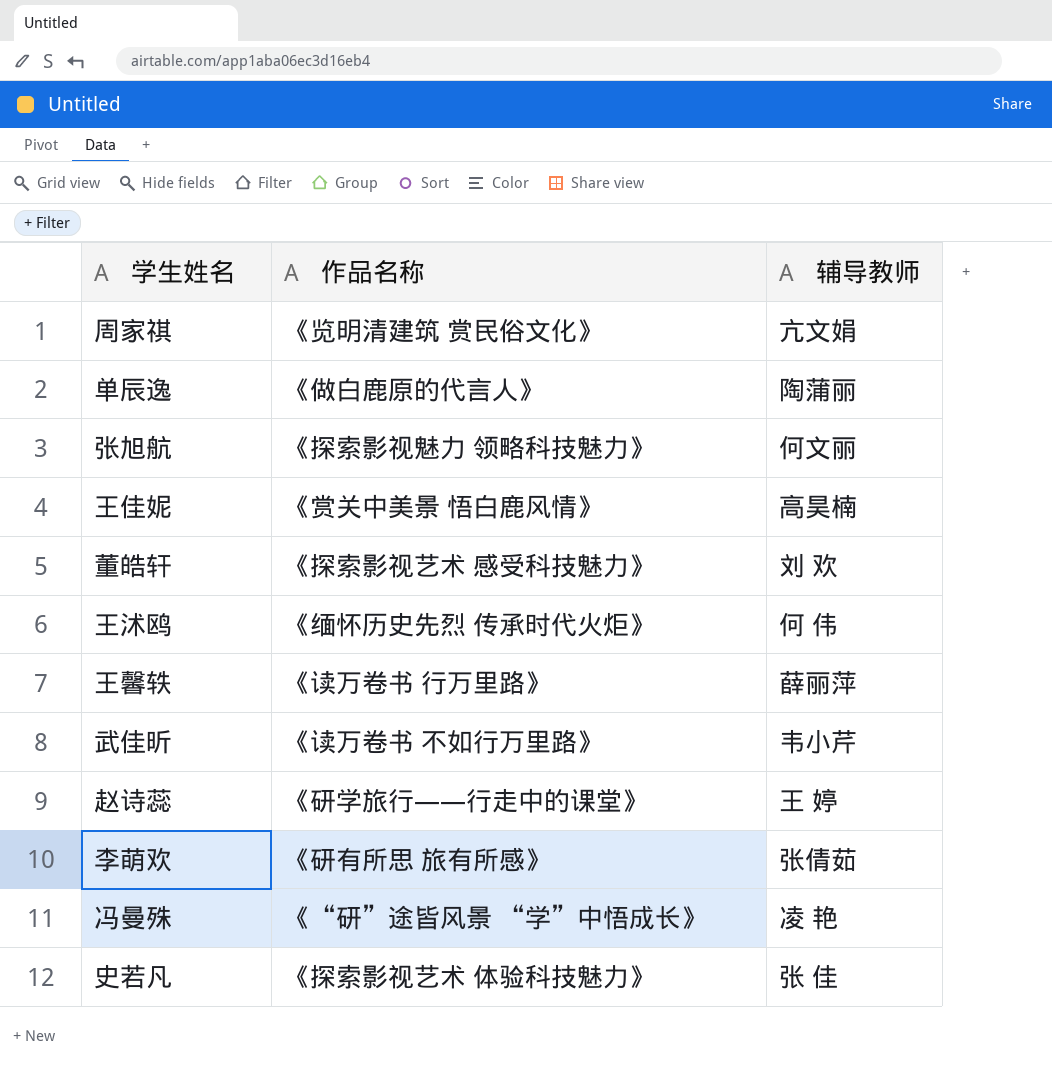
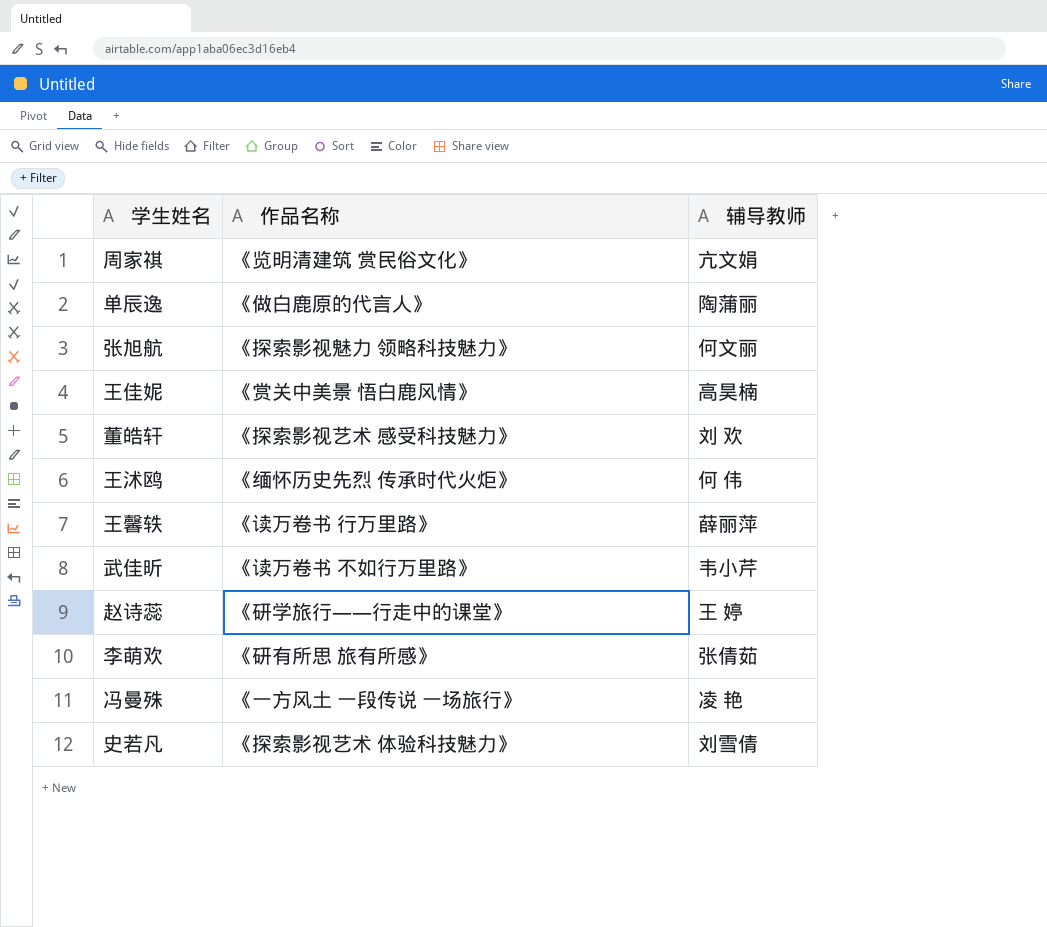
冯曼殊 | 作品名称: 《“研”途皆风景 “学”中悟成长》 -> 《一方风土 一段传说 一场旅行》
史若凡 | 辅导教师: 张 佳 -> 刘雪倩

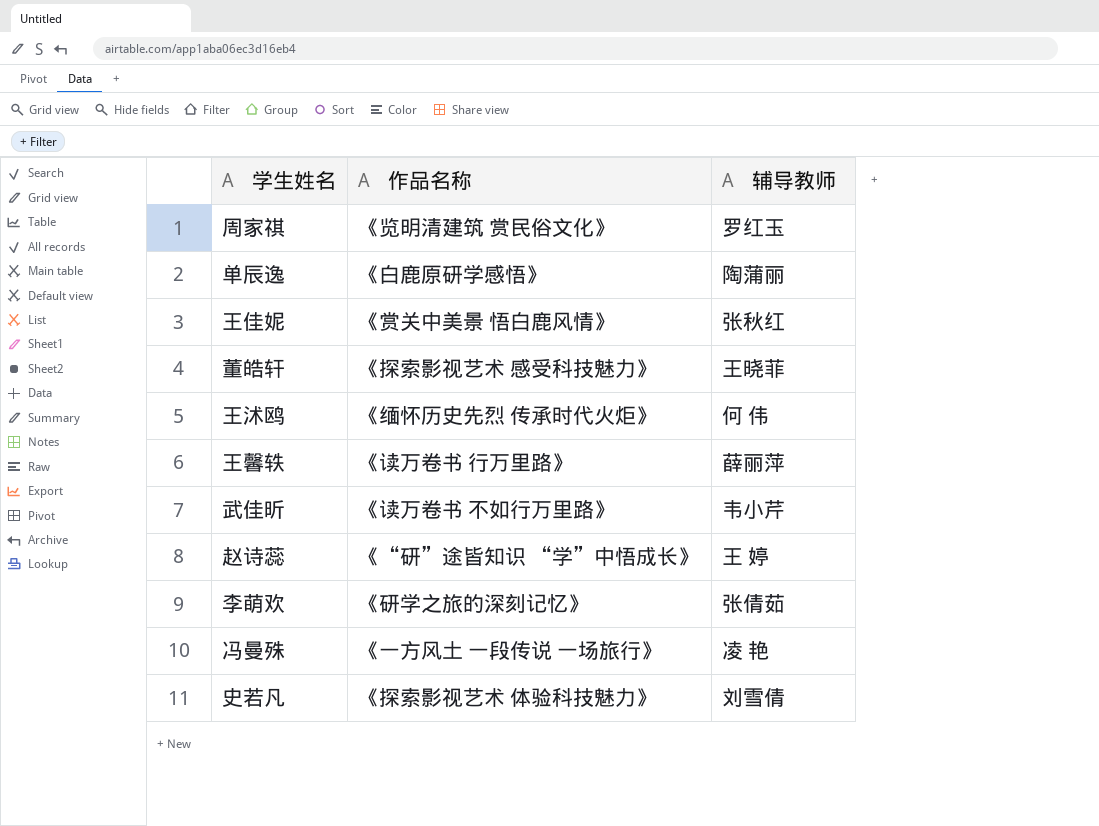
row 张旭航: 《探索影视魅力 领略科技魅力》 | 何文丽 -> none
周家祺 | 辅导教师: 亢文娟 -> 罗红玉
单辰逸 | 作品名称: 《做白鹿原的代言人》 -> 《白鹿原研学感悟》
王佳妮 | 辅导教师: 高昊楠 -> 张秋红
董皓轩 | 辅导教师: 刘 欢 -> 王晓菲
赵诗蕊 | 作品名称: 《研学旅行——行走中的课堂》 -> 《“研”途皆知识 “学”中悟成长》
李萌欢 | 作品名称: 《研有所思 旅有所感》 -> 《研学之旅的深刻记忆》

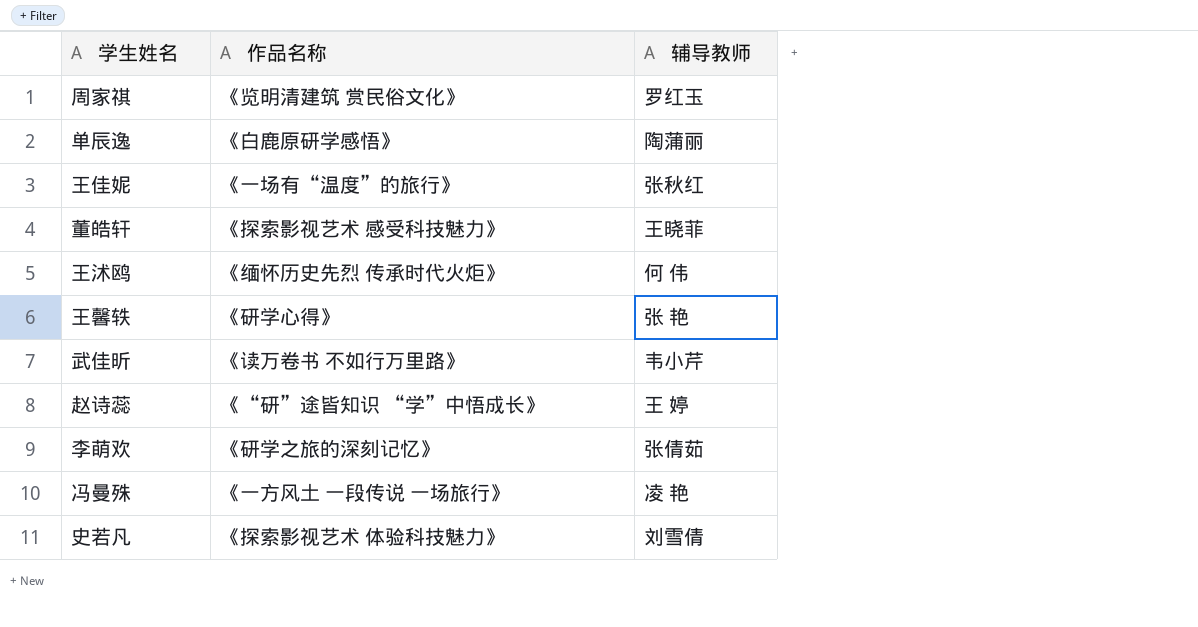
王佳妮 | 作品名称: 《赏关中美景 悟白鹿风情》 -> 《一场有“温度”的旅行》
王馨轶 | 作品名称: 《读万卷书 行万里路》 -> 《研学心得》
王馨轶 | 辅导教师: 薛丽萍 -> 张 艳

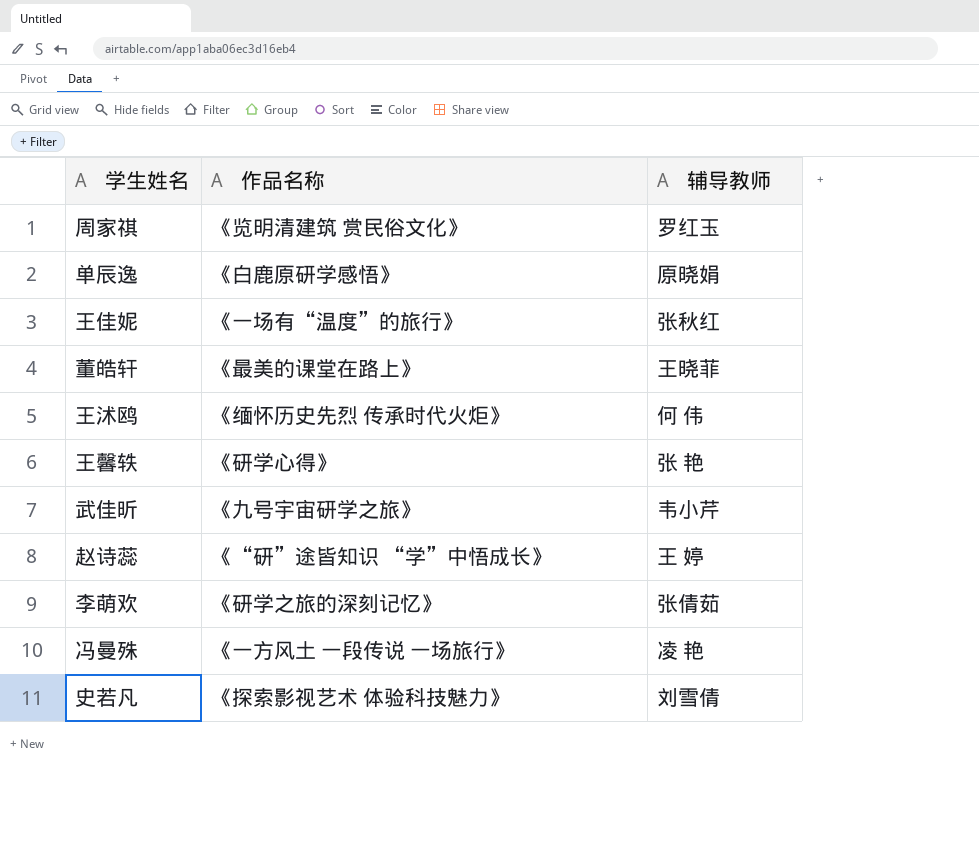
单辰逸 | 辅导教师: 陶蒲丽 -> 原晓娟
董皓轩 | 作品名称: 《探索影视艺术 感受科技魅力》 -> 《最美的课堂在路上》
武佳昕 | 作品名称: 《读万卷书 不如行万里路》 -> 《九号宇宙研学之旅》

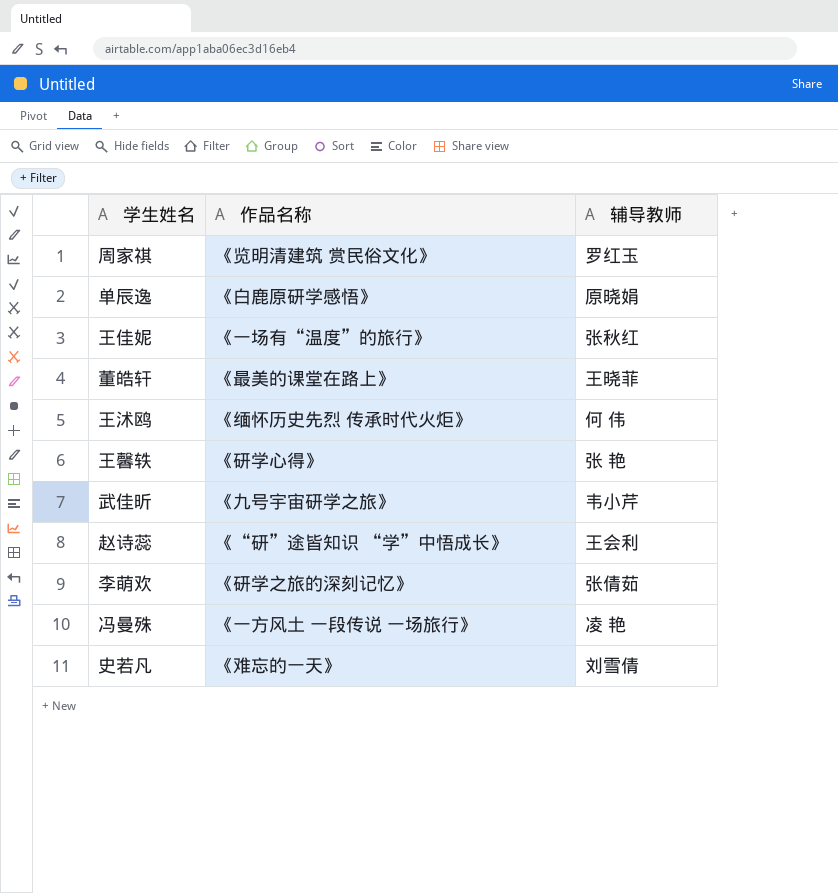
赵诗蕊 | 辅导教师: 王 婷 -> 王会利
史若凡 | 作品名称: 《探索影视艺术 体验科技魅力》 -> 《难忘的一天》

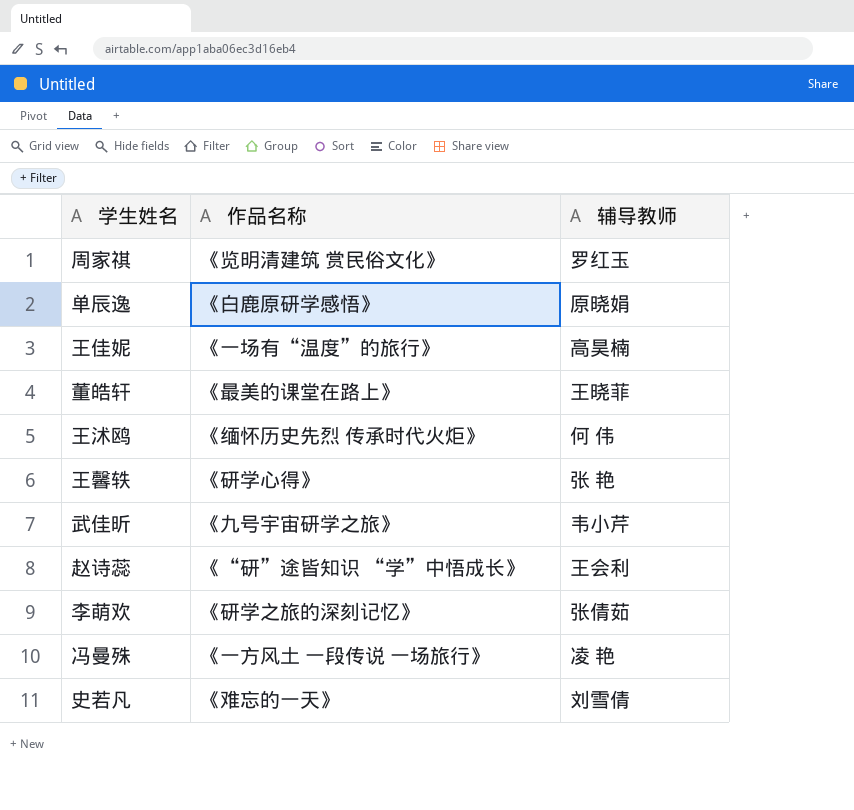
王佳妮 | 辅导教师: 张秋红 -> 高昊楠

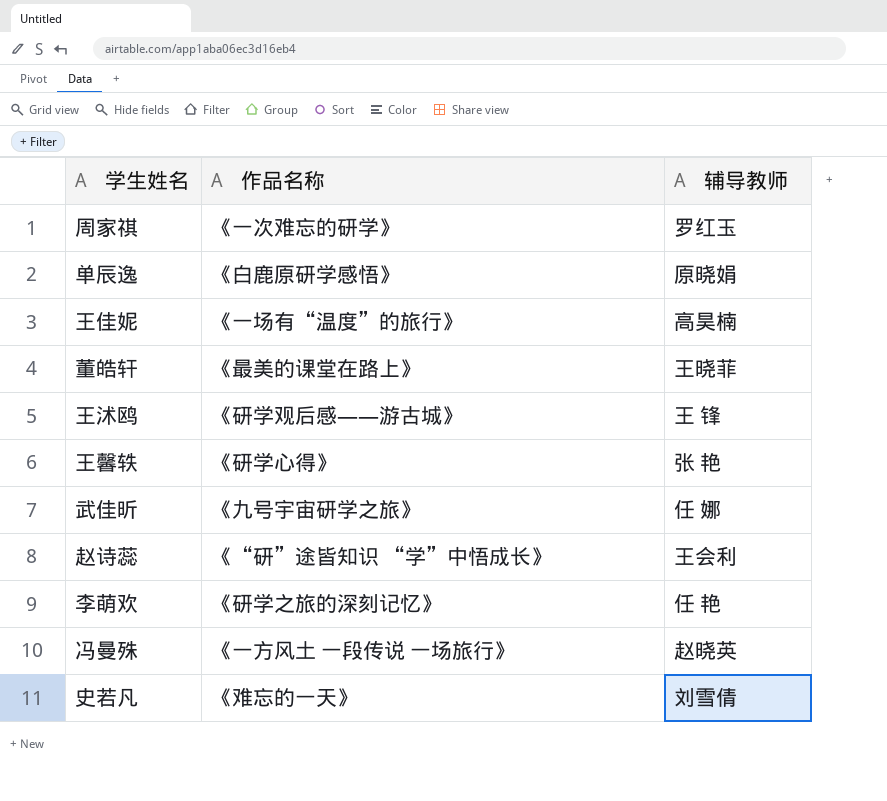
周家祺 | 作品名称: 《览明清建筑 赏民俗文化》 -> 《一次难忘的研学》
王沭鸥 | 作品名称: 《缅怀历史先烈 传承时代火炬》 -> 《研学观后感——游古城》
王沭鸥 | 辅导教师: 何 伟 -> 王 锋
武佳昕 | 辅导教师: 韦小芹 -> 任 娜
李萌欢 | 辅导教师: 张倩茹 -> 任 艳
冯曼殊 | 辅导教师: 凌 艳 -> 赵晓英

